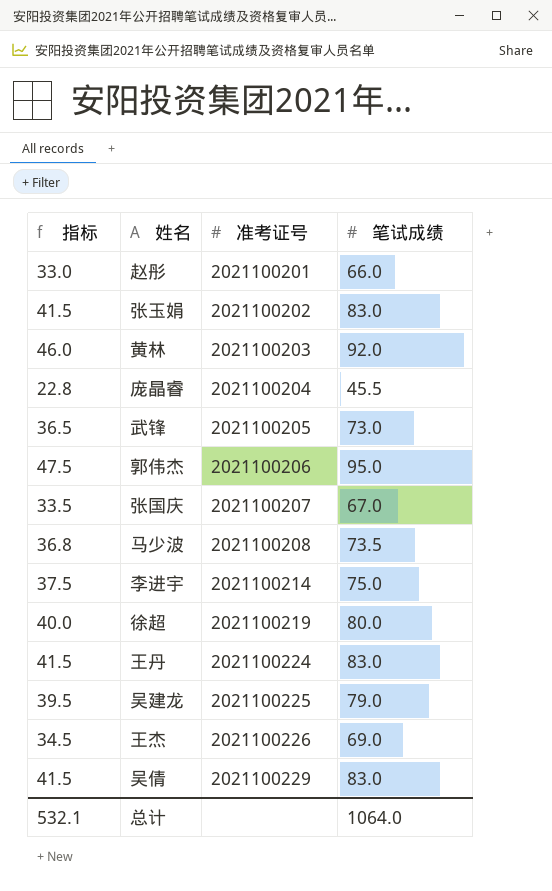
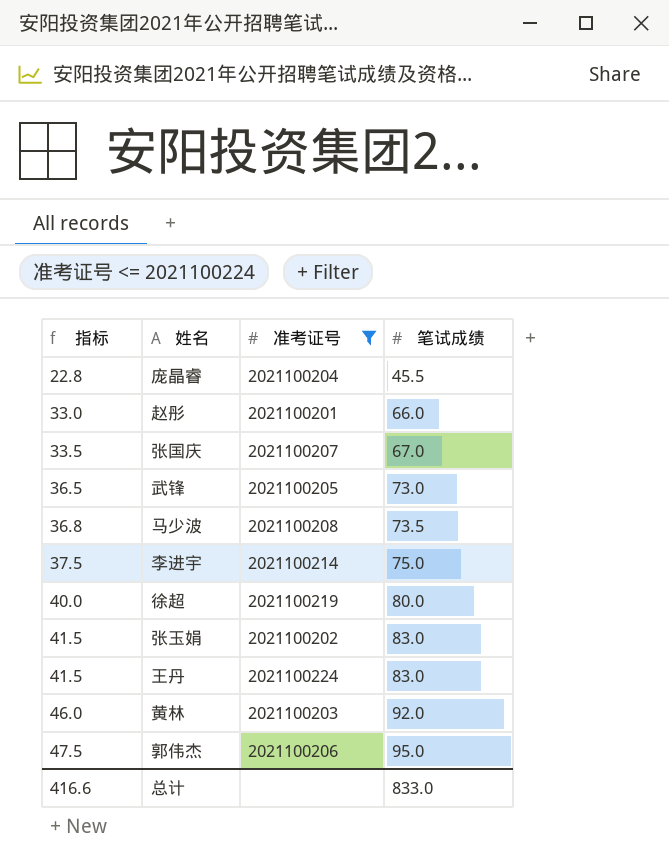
filter: none -> 准考证号 <= 2021100224
row order: 准考证号 ascending -> 指标 ascending
总计 | 指标: 532.1 -> 416.6
总计 | 笔试成绩: 1064.0 -> 833.0

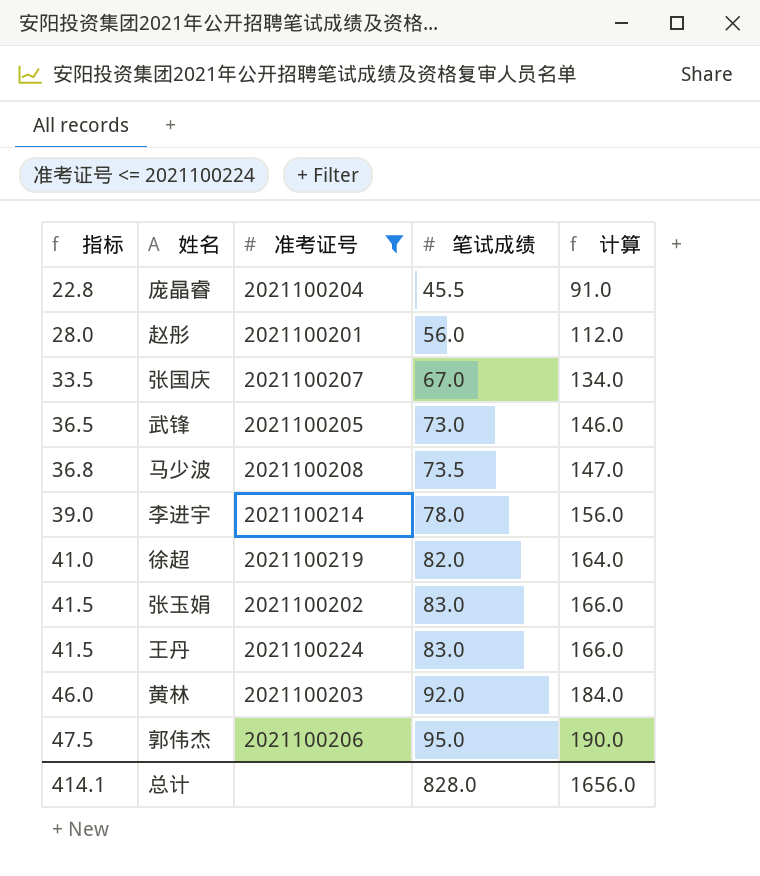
column 计算 | formula: none -> [笔试成绩] * 2
赵彤 | 指标: 33.0 -> 28.0
赵彤 | 笔试成绩: 66.0 -> 56.0
李进宇 | 指标: 37.5 -> 39.0
李进宇 | 笔试成绩: 75.0 -> 78.0
徐超 | 指标: 40.0 -> 41.0
徐超 | 笔试成绩: 80.0 -> 82.0
总计 | 指标: 416.6 -> 414.1
总计 | 笔试成绩: 833.0 -> 828.0

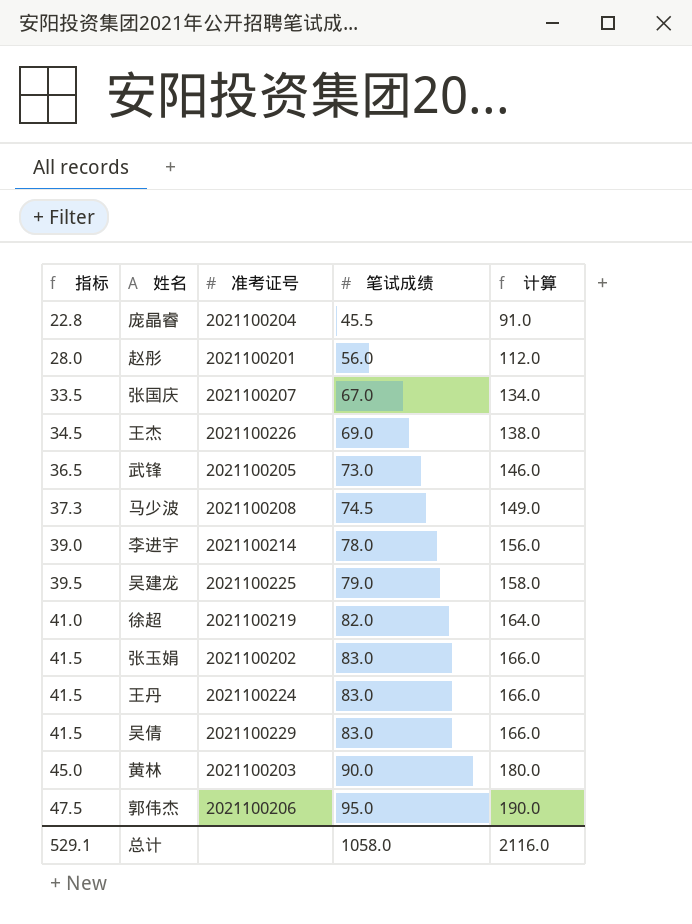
filter: 准考证号 <= 2021100224 -> none
马少波 | 指标: 36.8 -> 37.3
马少波 | 笔试成绩: 73.5 -> 74.5
马少波 | 计算: 147.0 -> 149.0
黄林 | 指标: 46.0 -> 45.0
黄林 | 笔试成绩: 92.0 -> 90.0
黄林 | 计算: 184.0 -> 180.0
总计 | 指标: 414.1 -> 529.1
总计 | 笔试成绩: 828.0 -> 1058.0
总计 | 计算: 1656.0 -> 2116.0

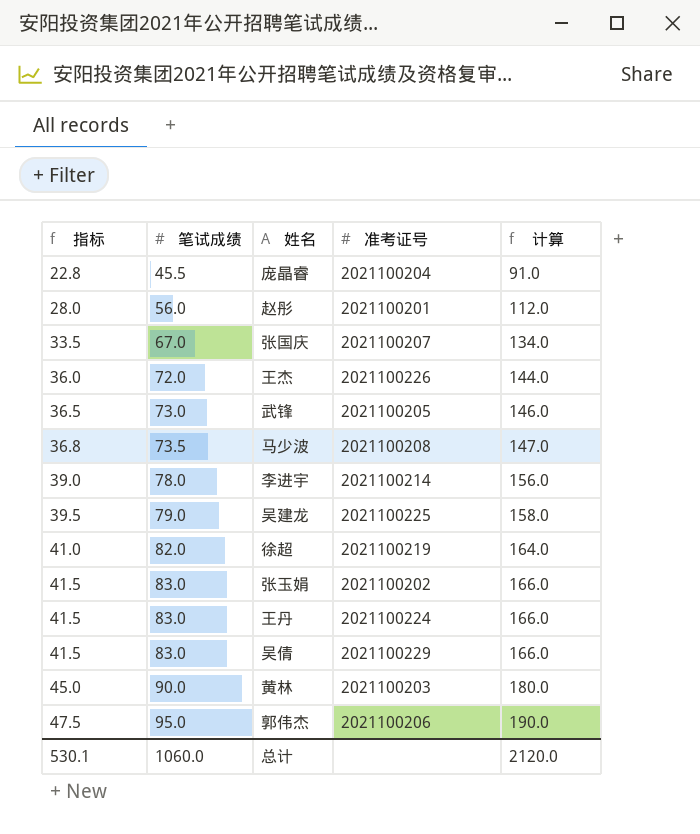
column 笔试成绩 | position: 4 -> 2
王杰 | 指标: 34.5 -> 36.0
王杰 | 笔试成绩: 69.0 -> 72.0
王杰 | 计算: 138.0 -> 144.0
马少波 | 指标: 37.3 -> 36.8
马少波 | 笔试成绩: 74.5 -> 73.5
马少波 | 计算: 149.0 -> 147.0
总计 | 指标: 529.1 -> 530.1
总计 | 笔试成绩: 1058.0 -> 1060.0
总计 | 计算: 2116.0 -> 2120.0

